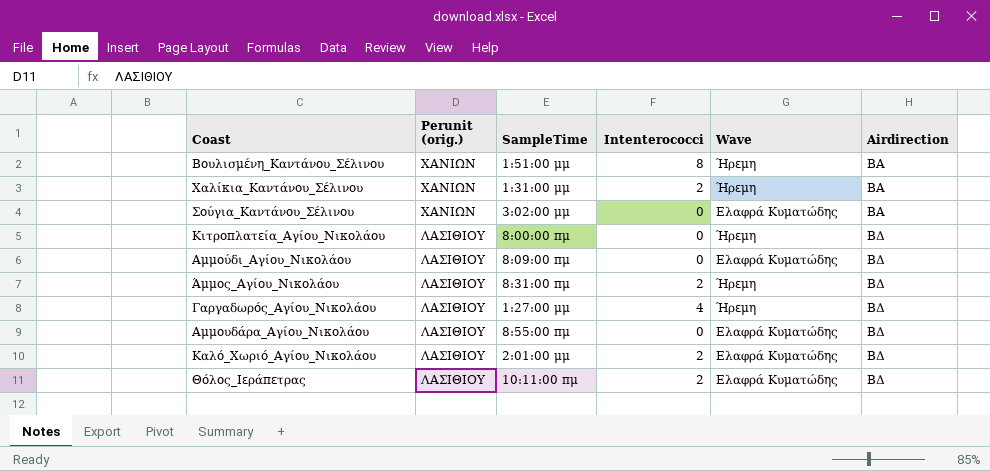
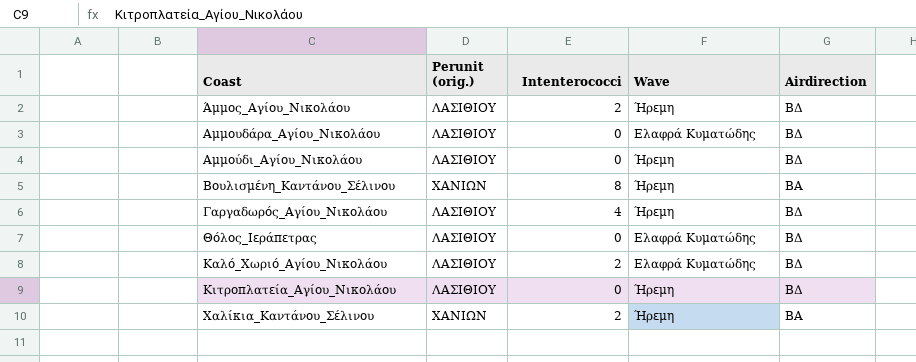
row order: Perunit (orig.) descending -> Coast ascending
column SampleTime | position: 3 -> none
row Σούγια_Καντάνου_Σέλινου: ΧΑΝΙΩΝ | 3:02:00 μμ | 0 | Ελαφρά Κυματώδης | ΒΑ -> none
Αμμούδι_Αγίου_Νικολάου | Wave: Ελαφρά Κυματώδης -> Ήρεμη
Θόλος_Ιεράπετρας | Intenterococci: 2 -> 0

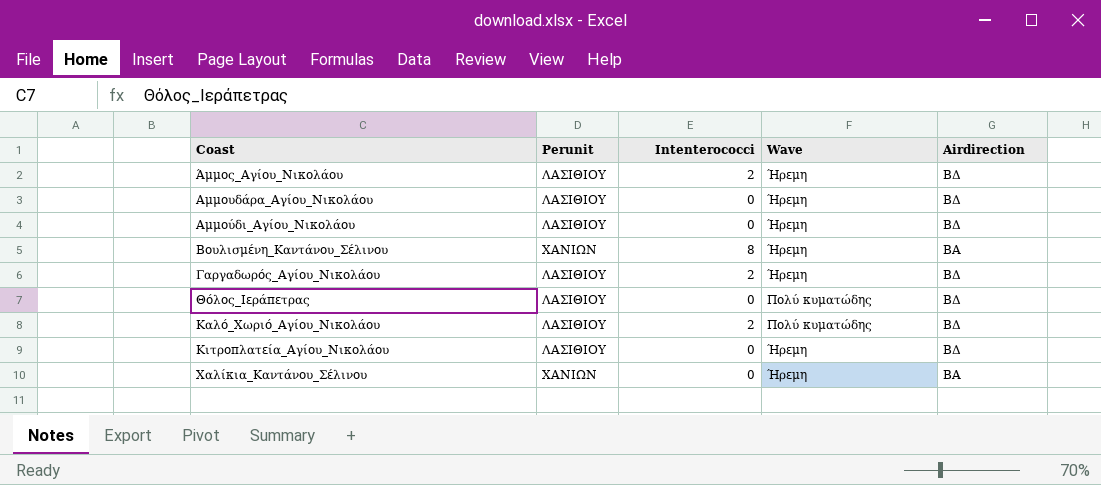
column name: Perunit (orig.) -> Perunit
Αμμουδάρα_Αγίου_Νικολάου | Wave: Ελαφρά Κυματώδης -> Ήρεμη
Γαργαδωρός_Αγίου_Νικολάου | Intenterococci: 4 -> 2
Θόλος_Ιεράπετρας | Wave: Ελαφρά Κυματώδης -> Πολύ κυματώδης
Καλό_Χωριό_Αγίου_Νικολάου | Wave: Ελαφρά Κυματώδης -> Πολύ κυματώδης
Χαλίκια_Καντάνου_Σέλινου | Intenterococci: 2 -> 0

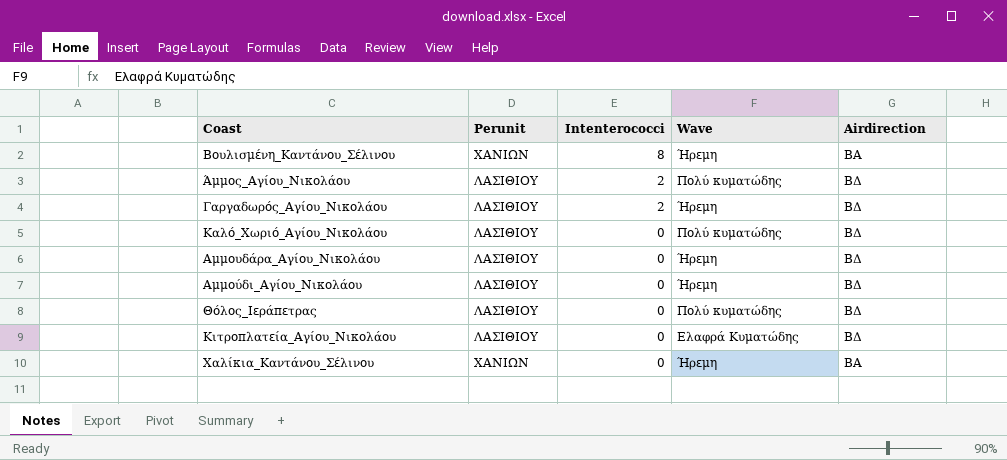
row order: Coast ascending -> Intenterococci descending
Άμμος_Αγίου_Νικολάου | Wave: Ήρεμη -> Πολύ κυματώδης
Καλό_Χωριό_Αγίου_Νικολάου | Intenterococci: 2 -> 0
Κιτροπλατεία_Αγίου_Νικολάου | Wave: Ήρεμη -> Ελαφρά Κυματώδης

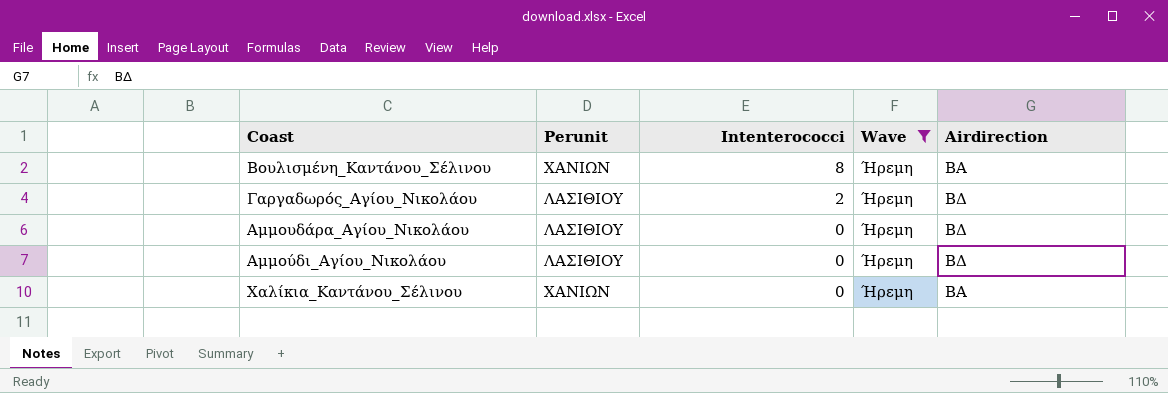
filter: none -> Wave = Ήρεμη

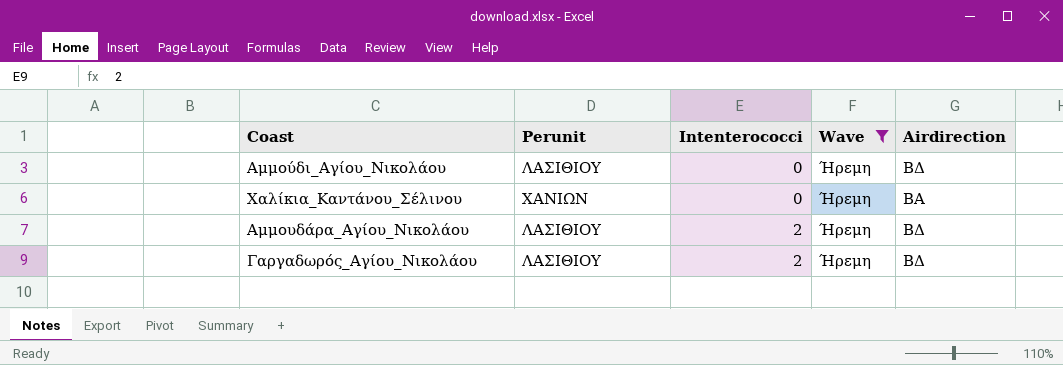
row order: Intenterococci descending -> Intenterococci ascending
row Βουλισμένη_Καντάνου_Σέλινου: ΧΑΝΙΩΝ | 8 | Ήρεμη | ΒΑ -> none
Αμμουδάρα_Αγίου_Νικολάου | Intenterococci: 0 -> 2

